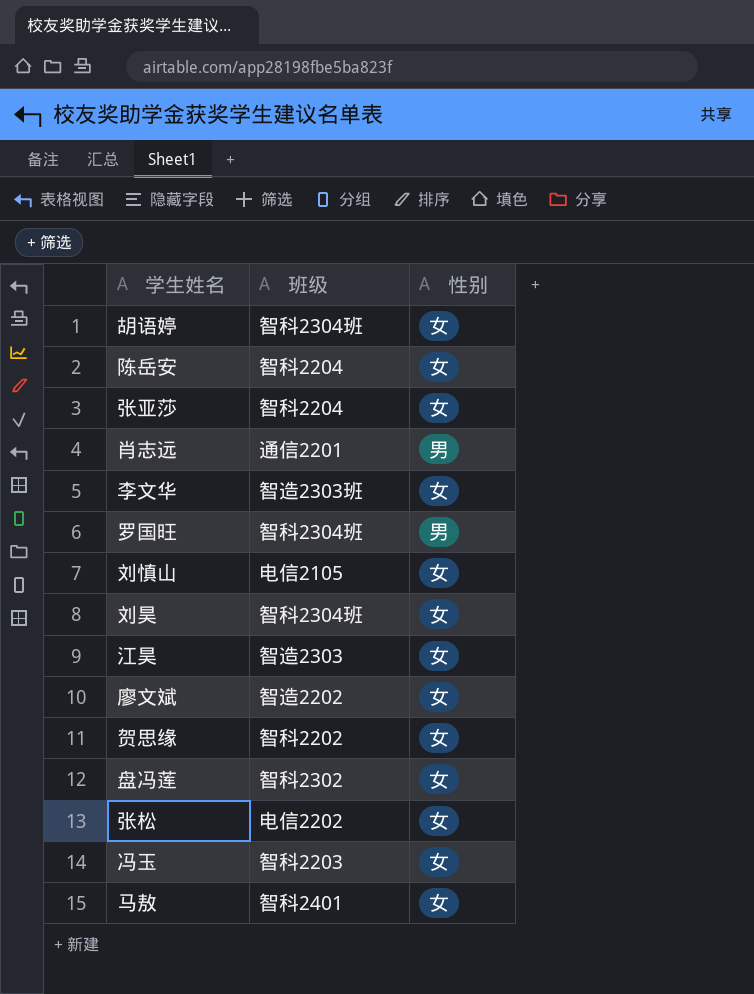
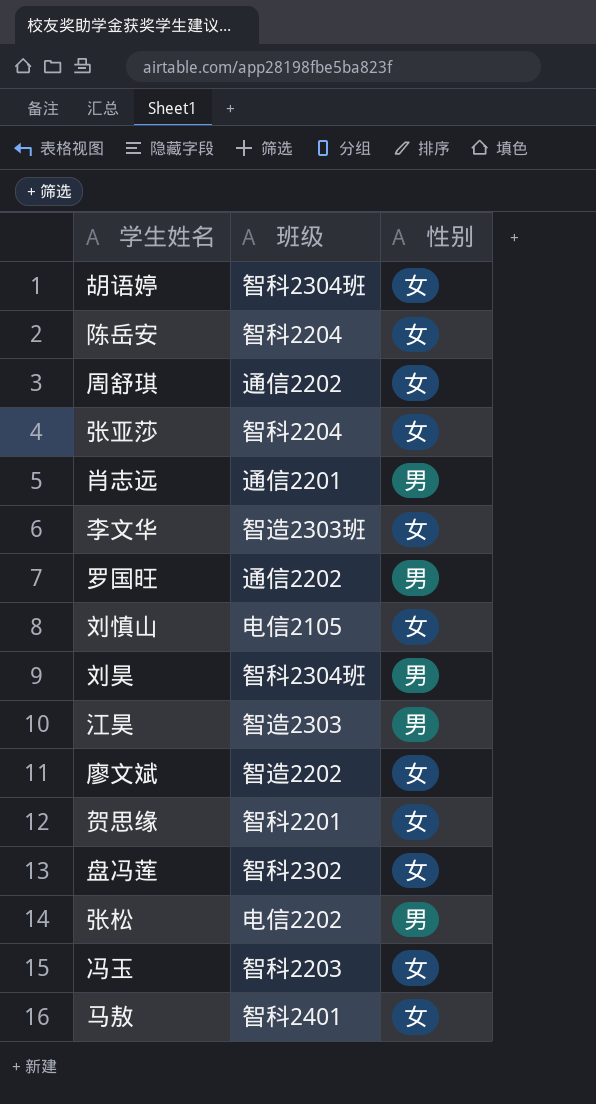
row 周舒琪: none -> 通信2202 | 女
罗国旺 | 班级: 智科2304班 -> 通信2202
刘昊 | 性别: 女 -> 男
江昊 | 性别: 女 -> 男
贺思缘 | 班级: 智科2202 -> 智科2201
张松 | 性别: 女 -> 男

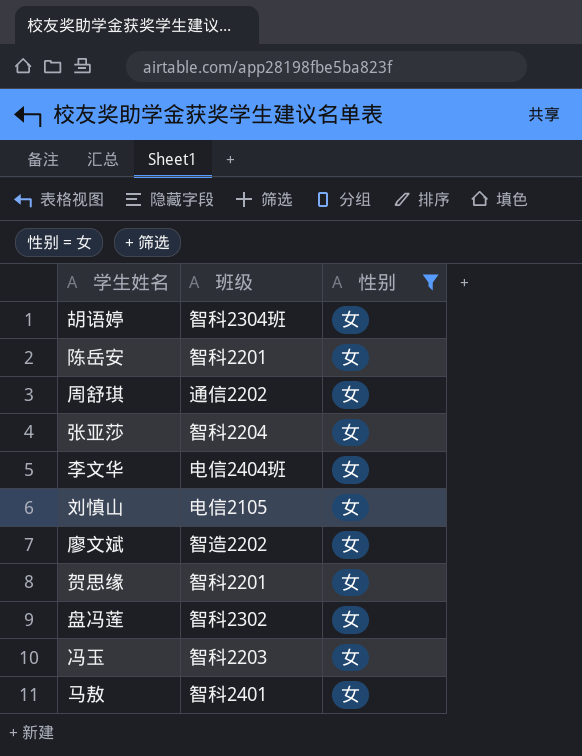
filter: none -> 性别 = 女
陈岳安 | 班级: 智科2204 -> 智科2201
李文华 | 班级: 智造2303班 -> 电信2404班

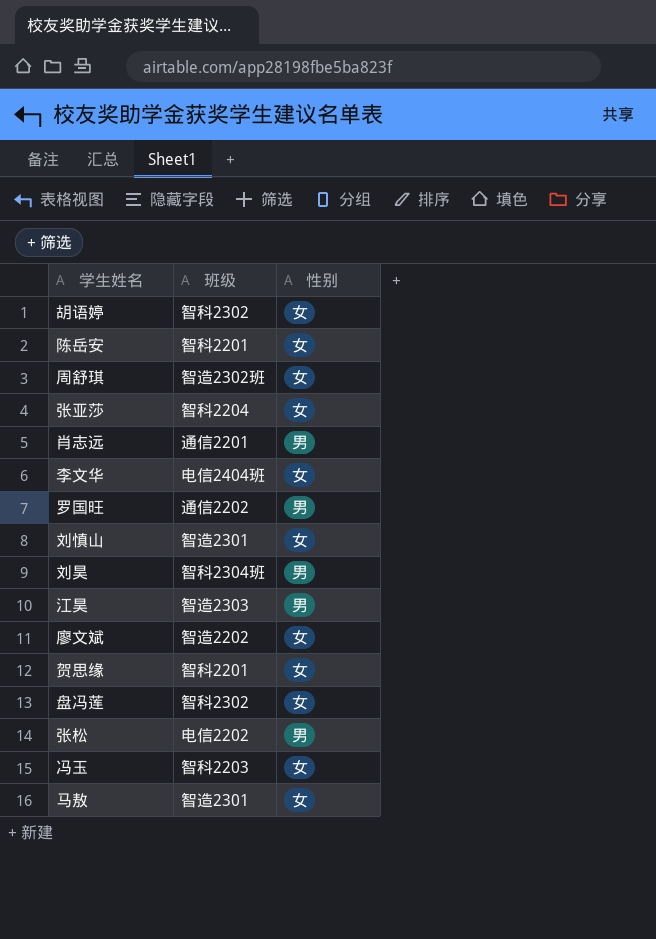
filter: 性别 = 女 -> none
胡语婷 | 班级: 智科2304班 -> 智科2302
周舒琪 | 班级: 通信2202 -> 智造2302班
刘慎山 | 班级: 电信2105 -> 智造2301
马敖 | 班级: 智科2401 -> 智造2301

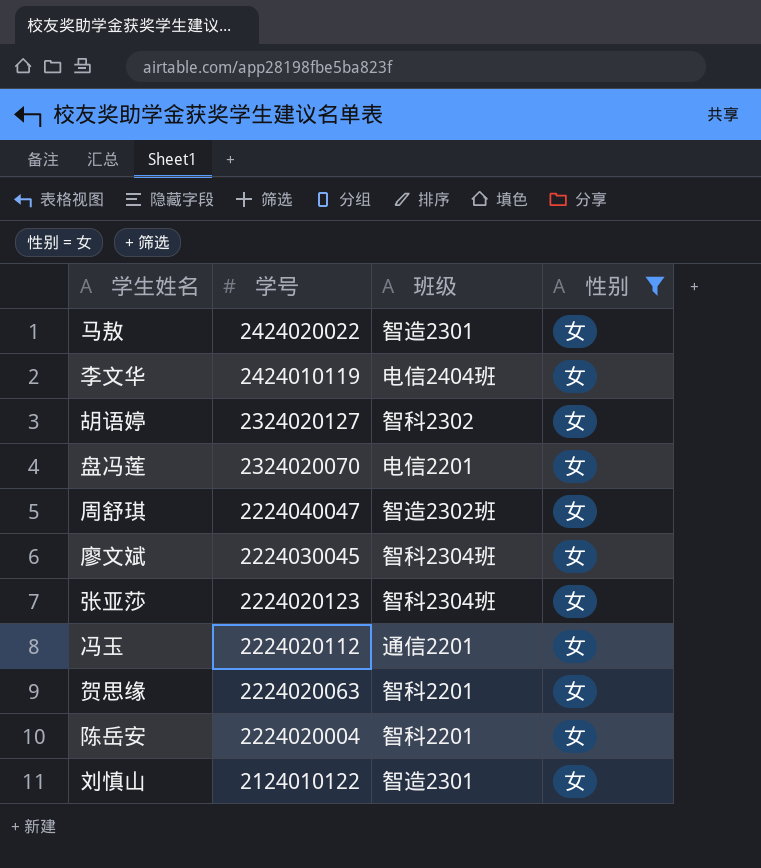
filter: none -> 性别 = 女
row order: none -> 学号 descending
column 学号 | position: none -> 2
盘冯莲 | 班级: 智科2302 -> 电信2201
廖文斌 | 班级: 智造2202 -> 智科2304班
张亚莎 | 班级: 智科2204 -> 智科2304班
冯玉 | 班级: 智科2203 -> 通信2201

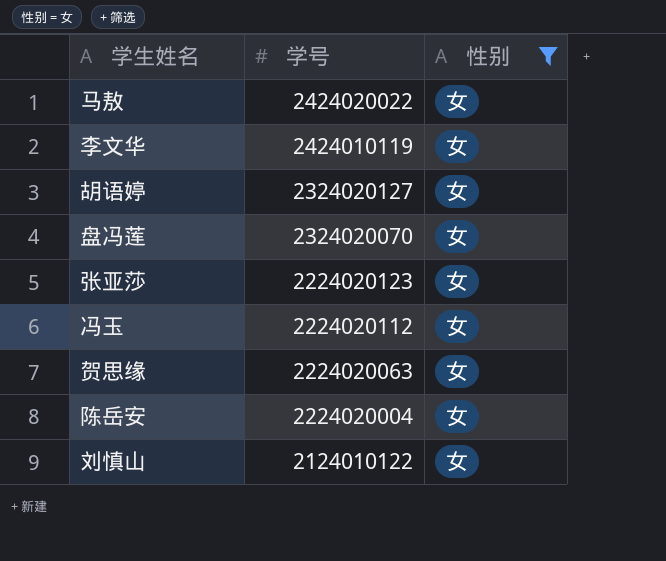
column 班级 | position: 3 -> none
row 周舒琪: 2224040047 | 智造2302班 | 女 -> none
row 廖文斌: 2224030045 | 智科2304班 | 女 -> none

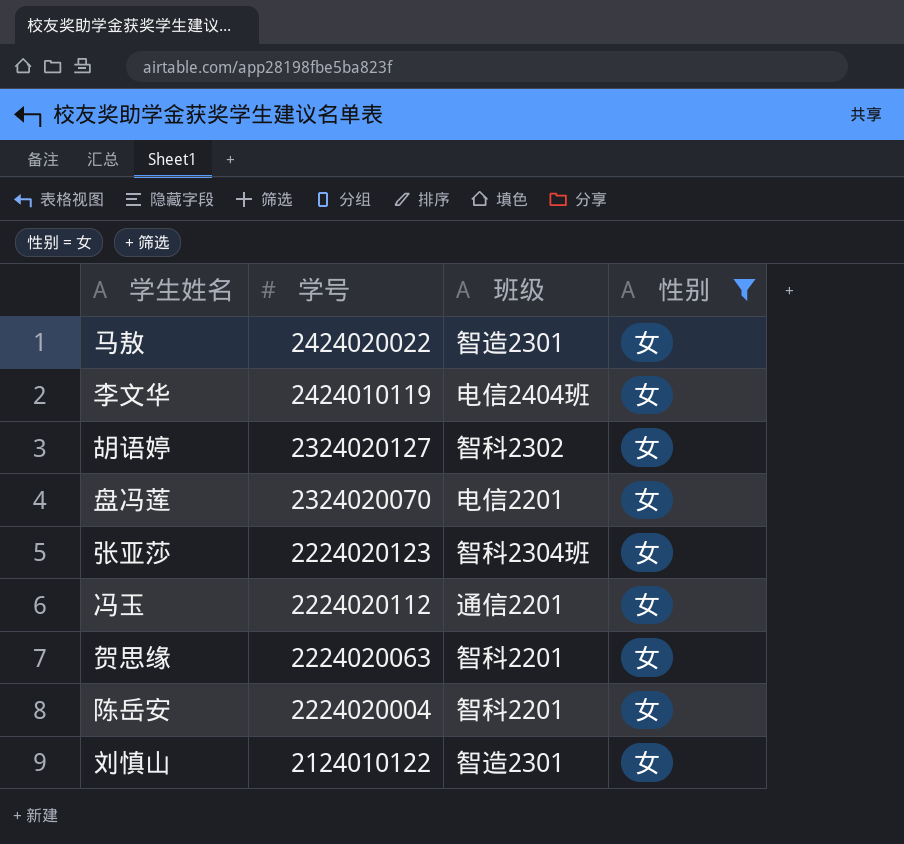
column 班级 | position: none -> 3

